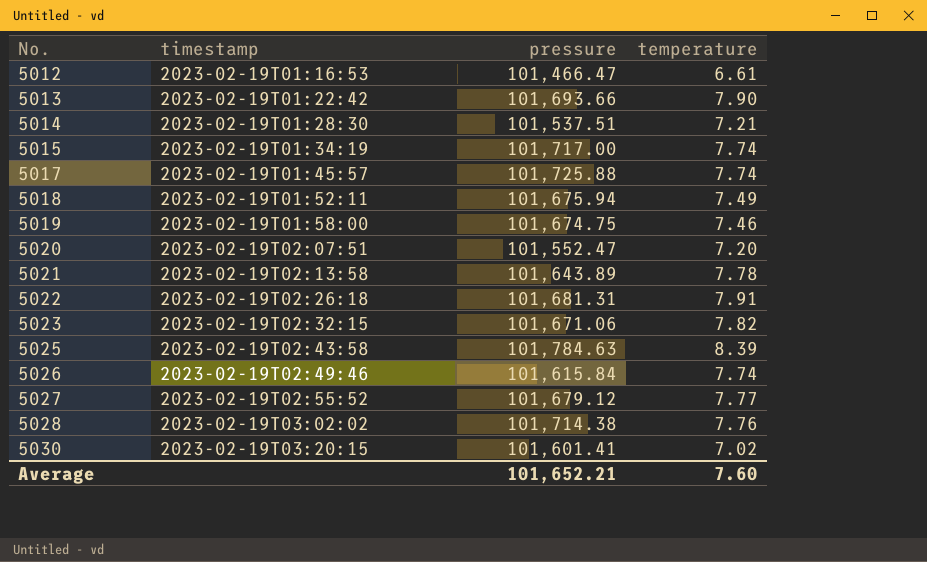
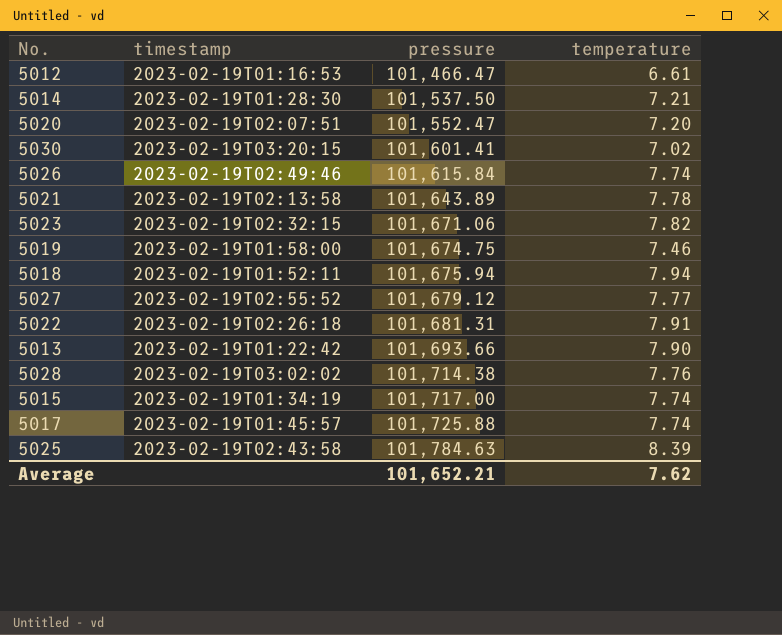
row order: No. ascending -> pressure ascending
5014 | pressure: 101,537.51 -> 101,537.50
5018 | temperature: 7.49 -> 7.94
Average | temperature: 7.60 -> 7.62

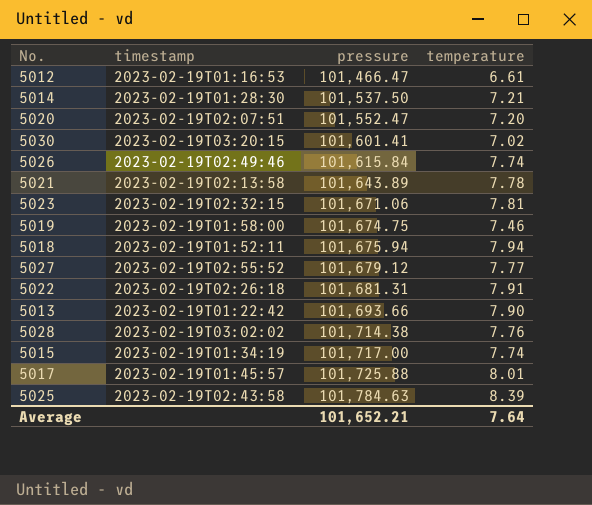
5023 | temperature: 7.82 -> 7.81
5017 | temperature: 7.74 -> 8.01
Average | temperature: 7.62 -> 7.64

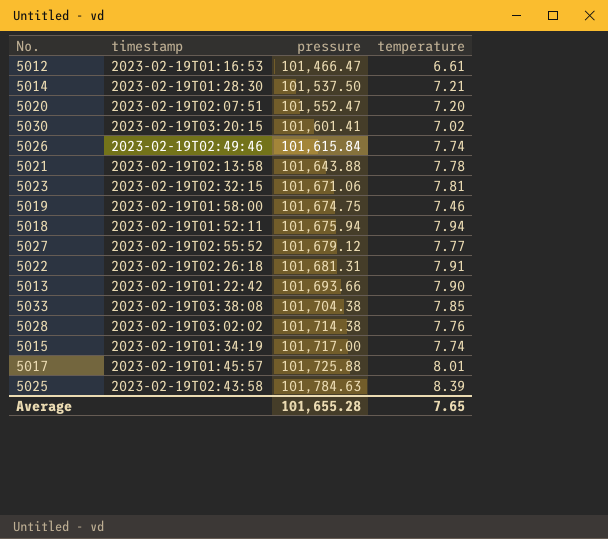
5021 | pressure: 101,643.89 -> 101,643.88
row 5033: none -> 2023-02-19T03:38:08 | 101,704.38 | 7.85
Average | pressure: 101,652.21 -> 101,655.28
Average | temperature: 7.64 -> 7.65

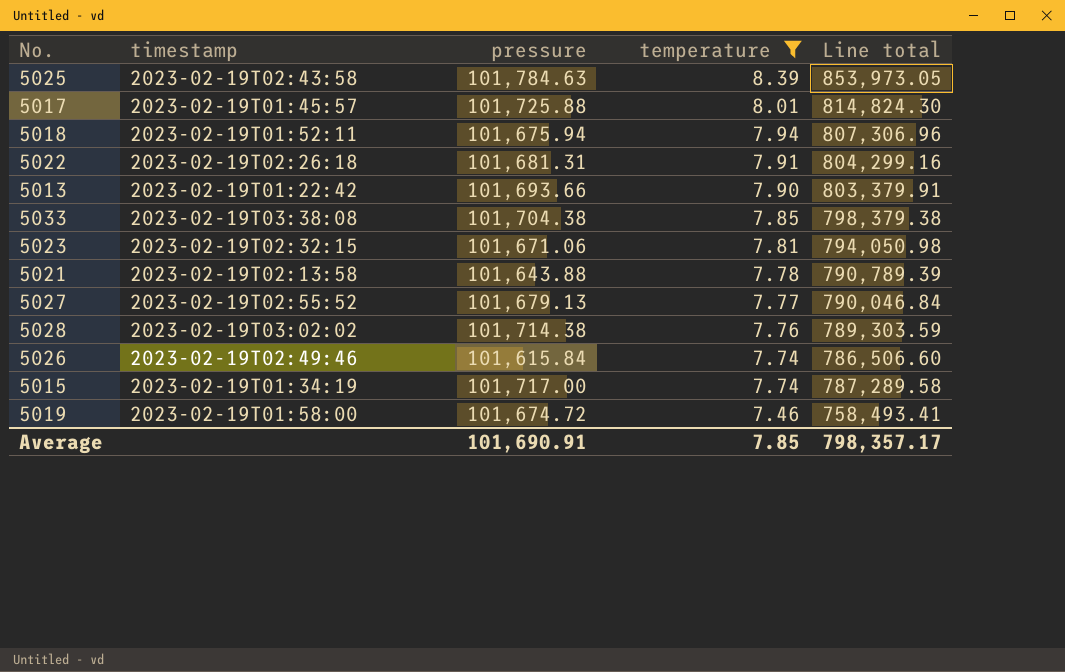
filter: none -> temperature >= 7.46
row order: pressure ascending -> temperature descending
column Line total | formula: none -> [pressure] * [temperature]
5027 | pressure: 101,679.12 -> 101,679.13
5019 | pressure: 101,674.75 -> 101,674.72
Average | pressure: 101,655.28 -> 101,690.91
Average | temperature: 7.65 -> 7.85

